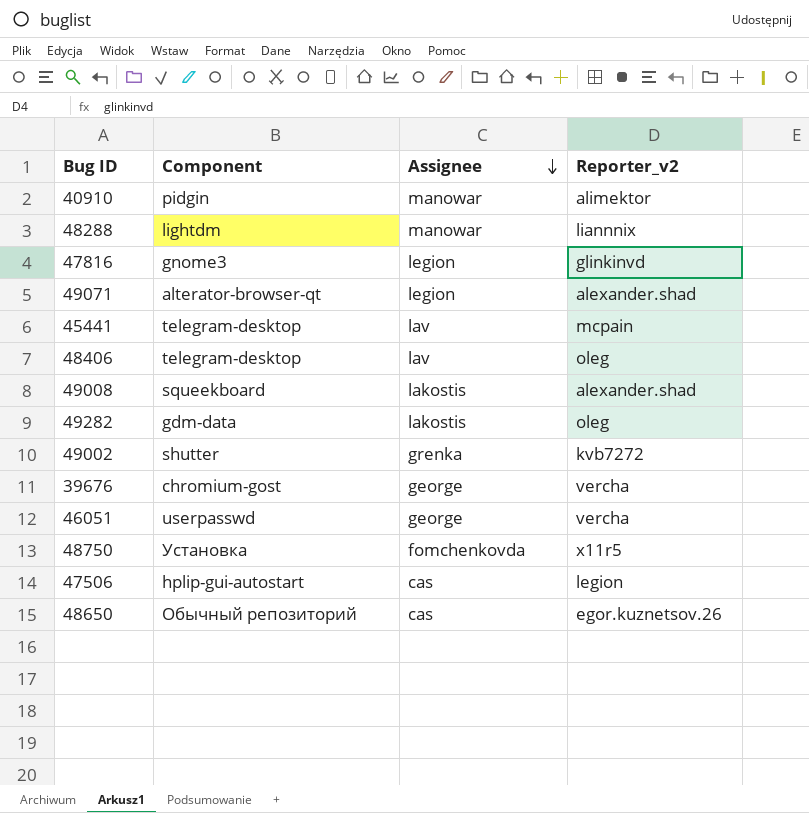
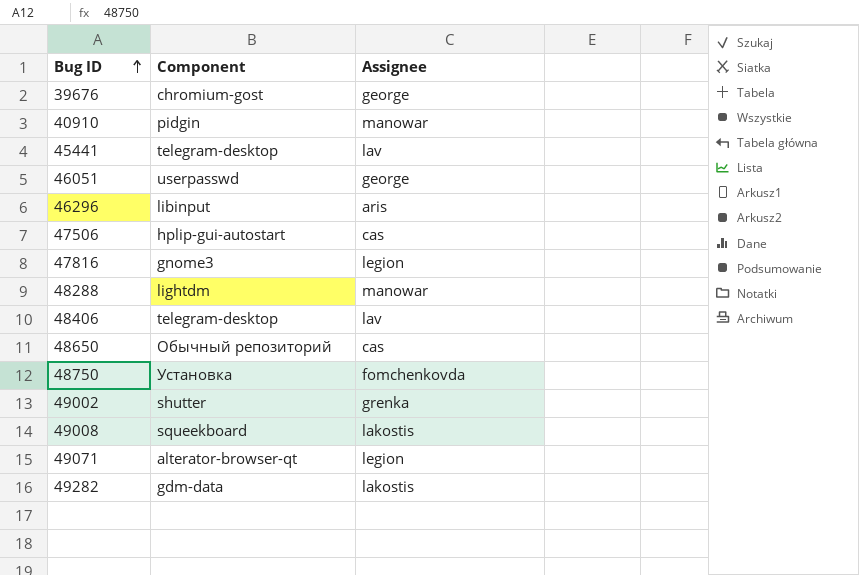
row order: Assignee descending -> Bug ID ascending
column Reporter_v2 | position: 4 -> none
row 46296: none -> libinput | aris

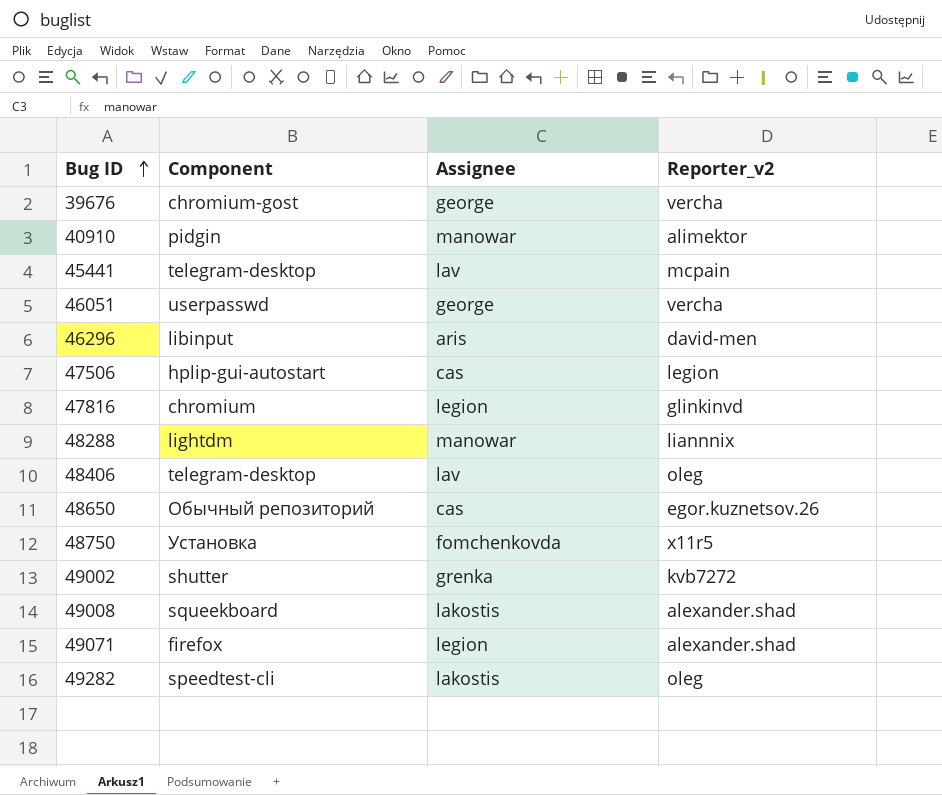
column Reporter_v2 | position: none -> 4
47816 | Component: gnome3 -> chromium
49071 | Component: alterator-browser-qt -> firefox
49282 | Component: gdm-data -> speedtest-cli

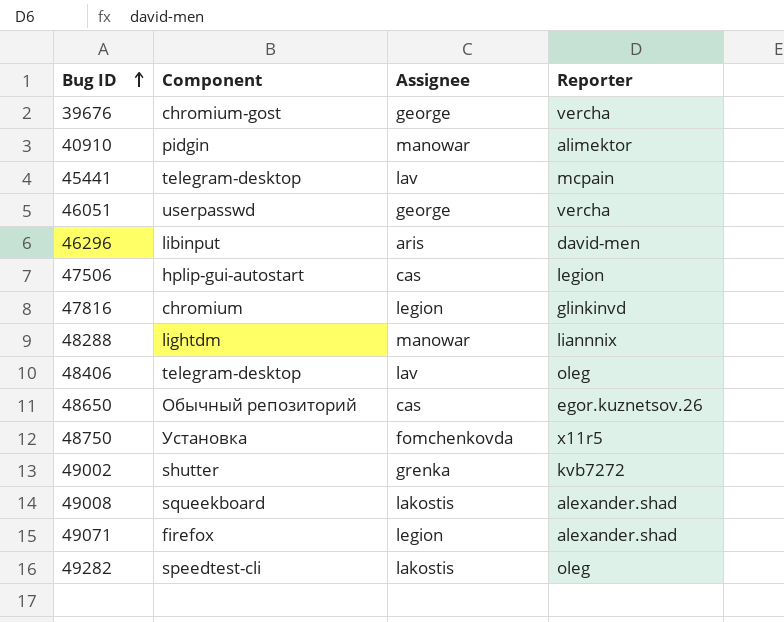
column name: Reporter_v2 -> Reporter

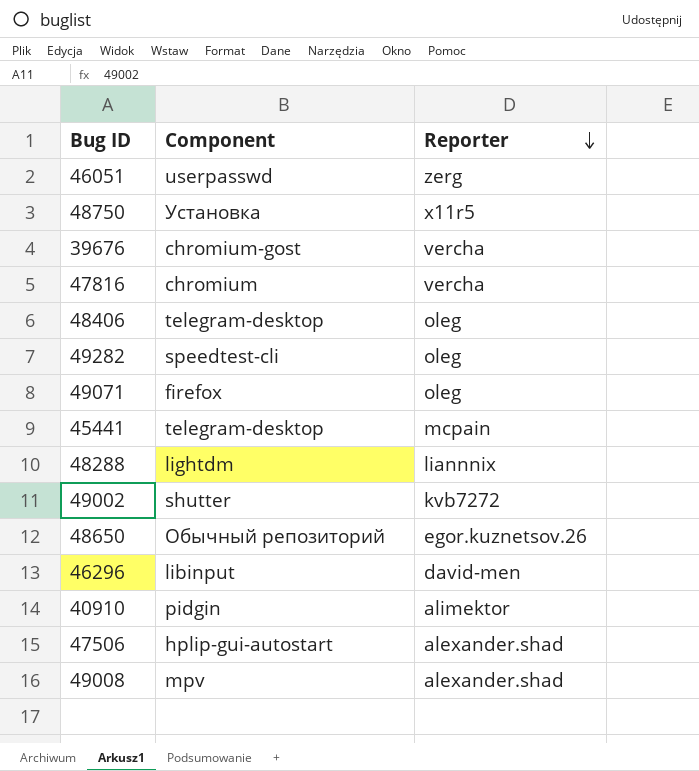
row order: Bug ID ascending -> Reporter descending
column Assignee | position: 3 -> none
46051 | Reporter: vercha -> zerg
47816 | Reporter: glinkinvd -> vercha
49071 | Reporter: alexander.shad -> oleg
47506 | Reporter: legion -> alexander.shad
49008 | Component: squeekboard -> mpv

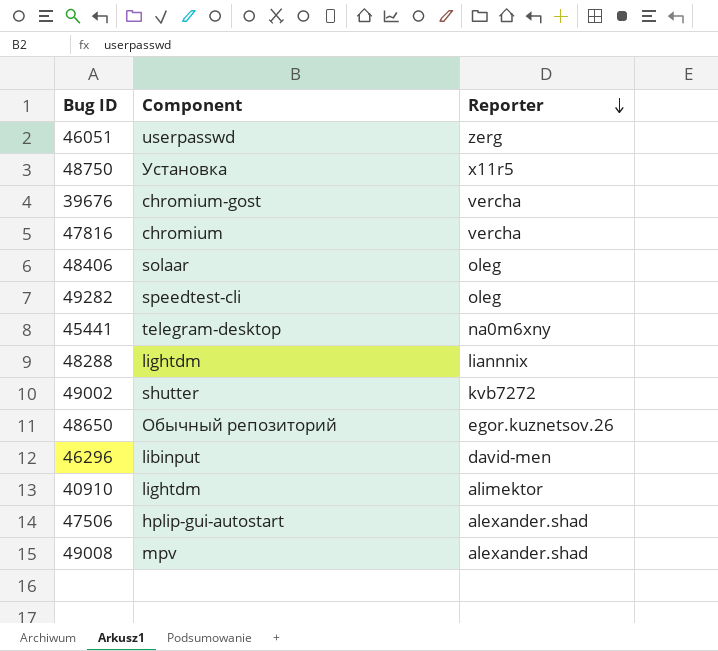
row 49071: firefox | oleg -> none
48406 | Component: telegram-desktop -> solaar
45441 | Reporter: mcpain -> na0m6xny
40910 | Component: pidgin -> lightdm

